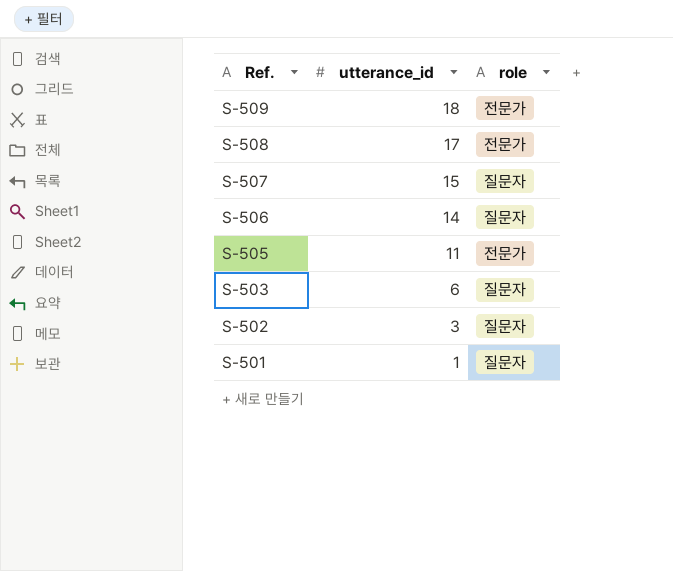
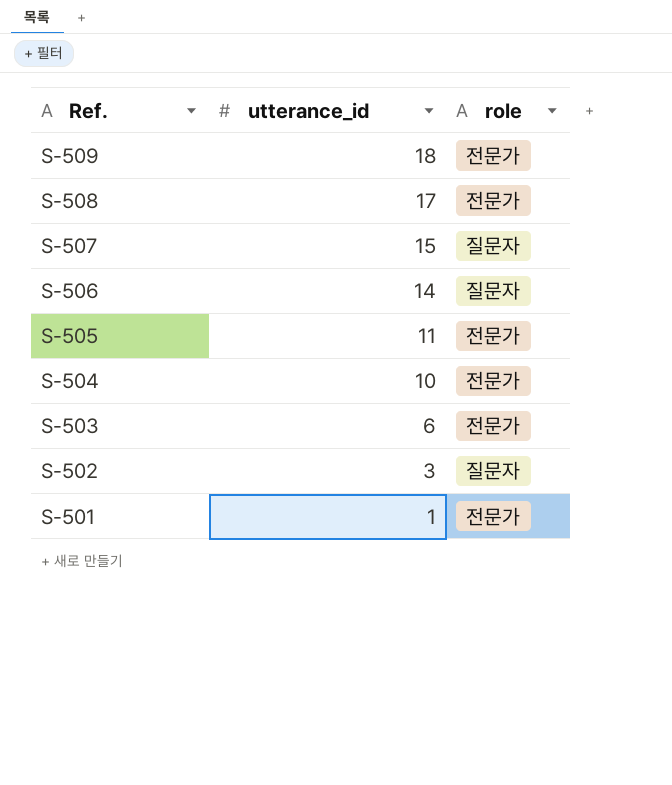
row S-504: none -> 10 | 전문가
S-503 | role: 질문자 -> 전문가
S-501 | role: 질문자 -> 전문가

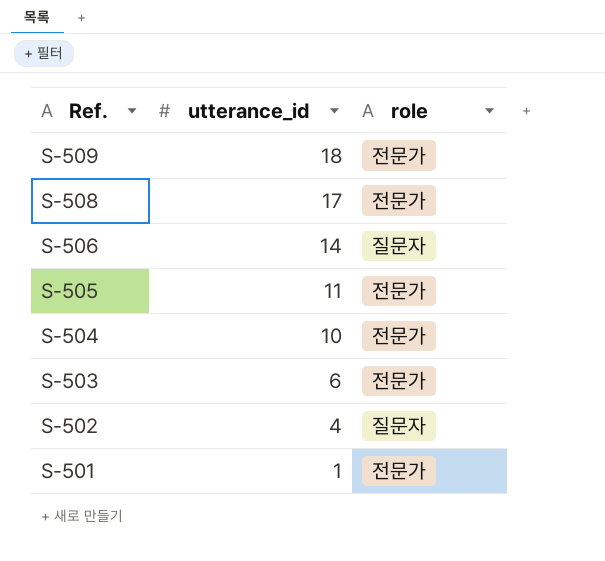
row S-507: 15 | 질문자 -> none
S-502 | utterance_id: 3 -> 4

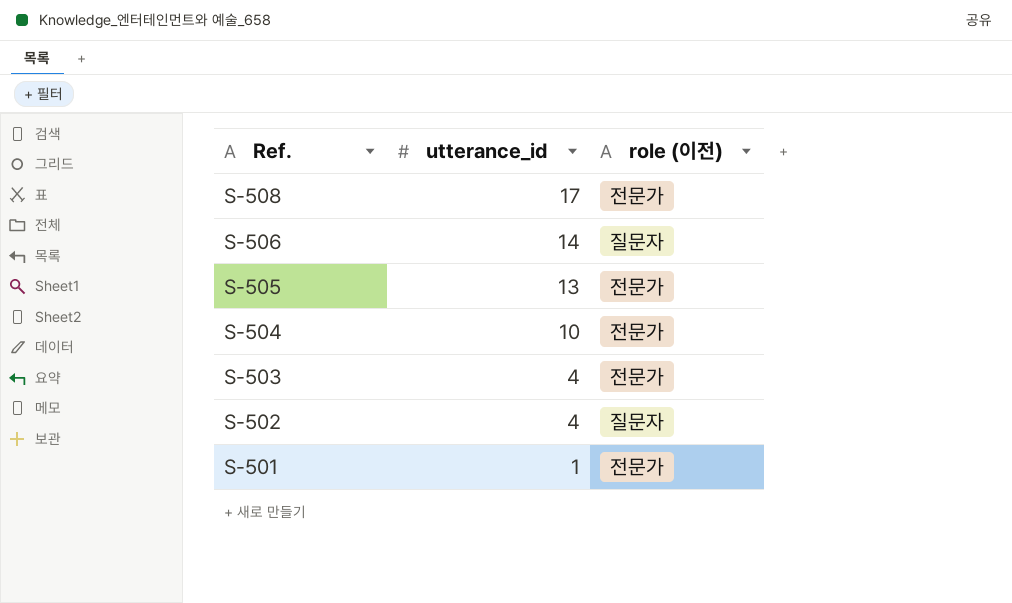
column name: role -> role (이전)
row S-509: 18 | 전문가 -> none
S-505 | utterance_id: 11 -> 13
S-503 | utterance_id: 6 -> 4

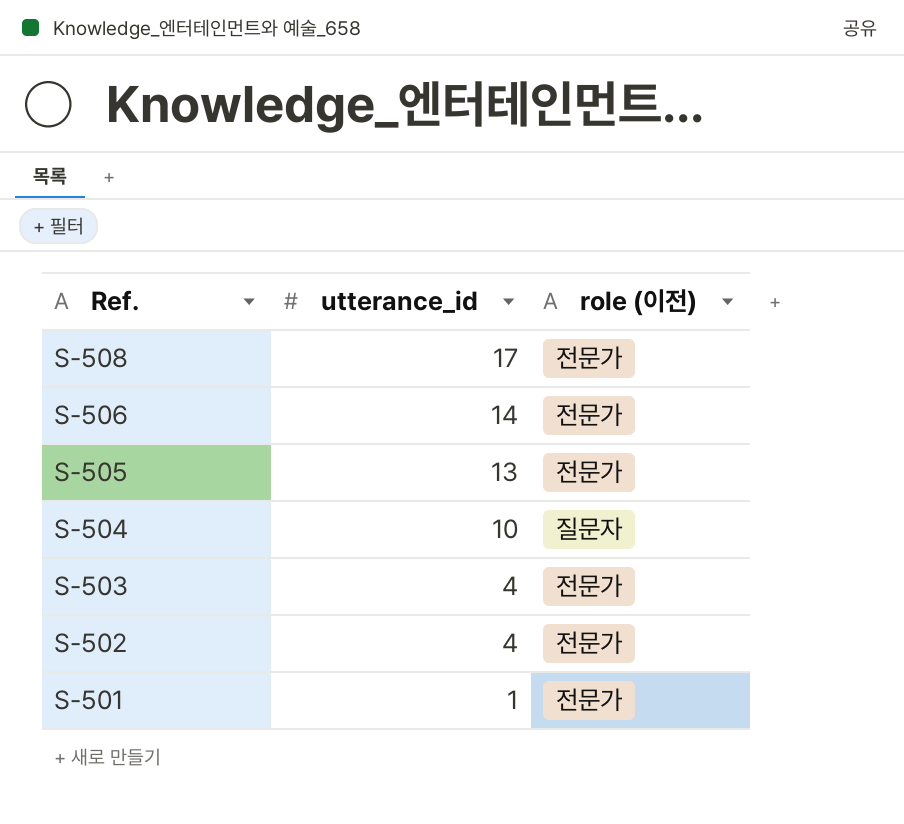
S-506 | role (이전): 질문자 -> 전문가
S-504 | role (이전): 전문가 -> 질문자
S-502 | role (이전): 질문자 -> 전문가

